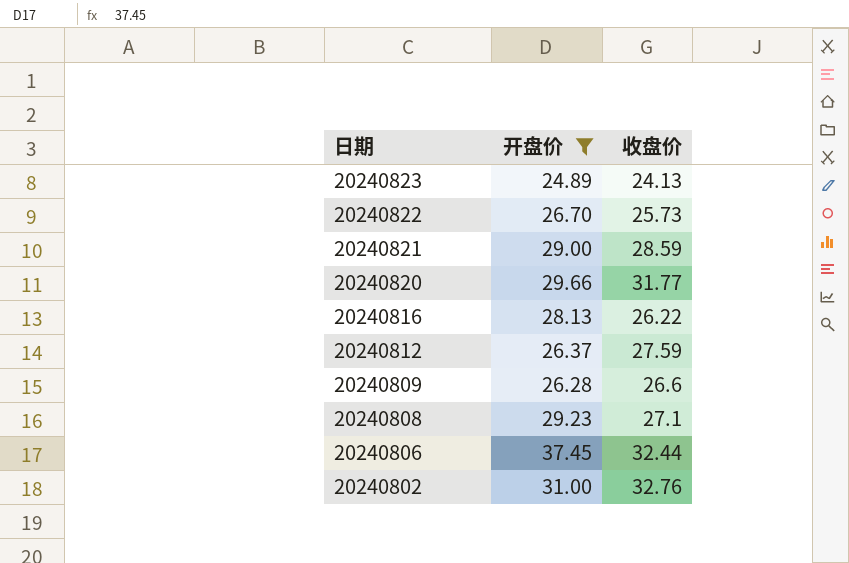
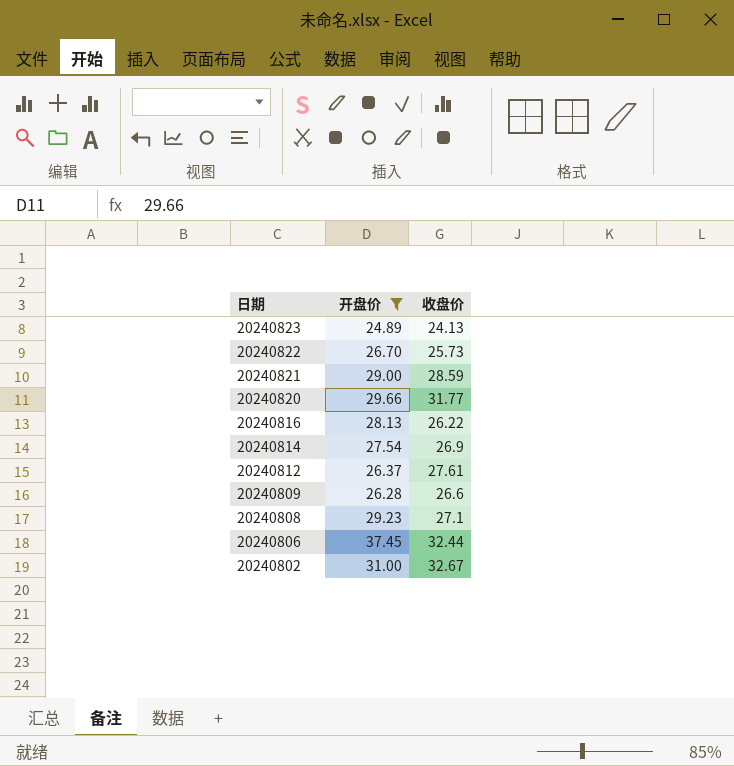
row 20240814: none -> 27.54 | 26.9
20240812 | 收盘价: 27.59 -> 27.61
20240802 | 收盘价: 32.76 -> 32.67

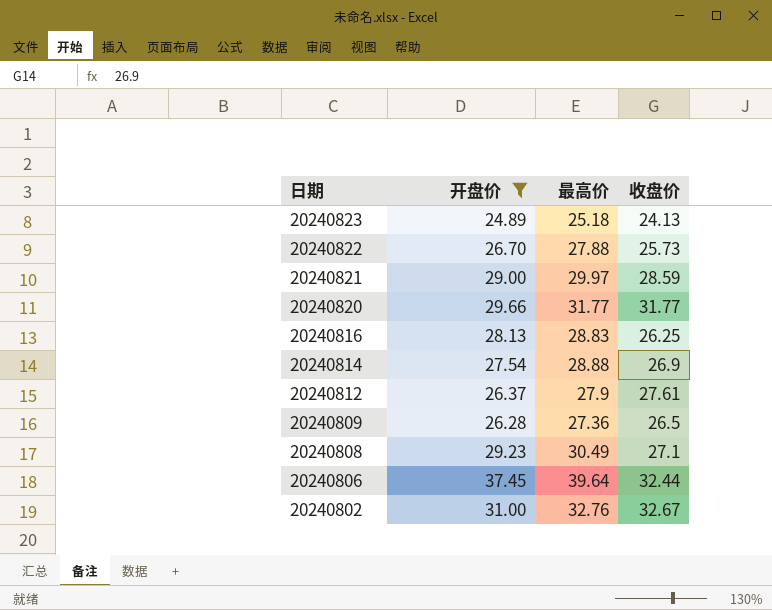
column 最高价 | position: none -> 3
20240816 | 收盘价: 26.22 -> 26.25
20240809 | 收盘价: 26.6 -> 26.5

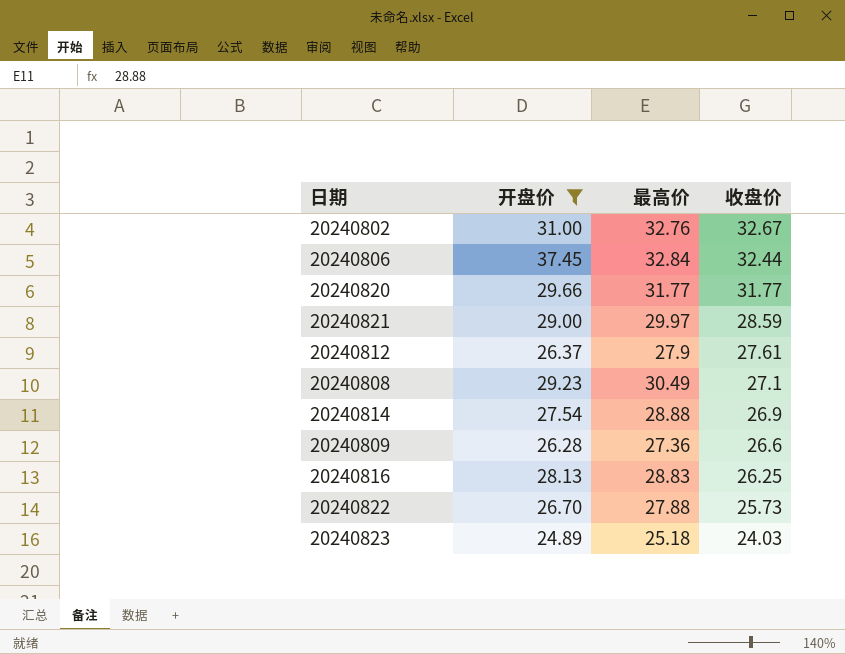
row order: 日期 descending -> 收盘价 descending
20240806 | 最高价: 39.64 -> 32.84
20240809 | 收盘价: 26.5 -> 26.6
20240823 | 收盘价: 24.13 -> 24.03

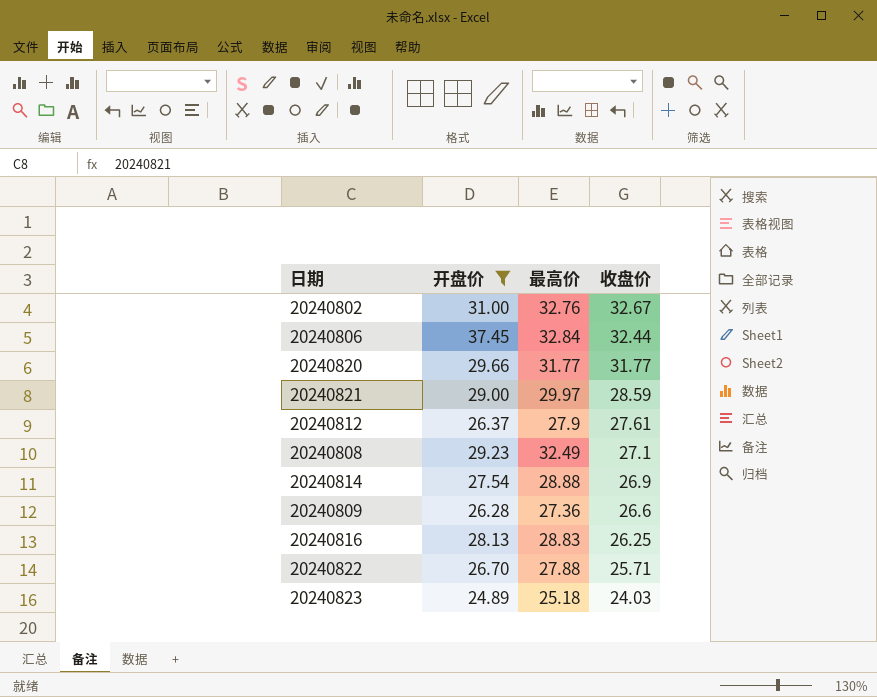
20240808 | 最高价: 30.49 -> 32.49
20240822 | 收盘价: 25.73 -> 25.71

